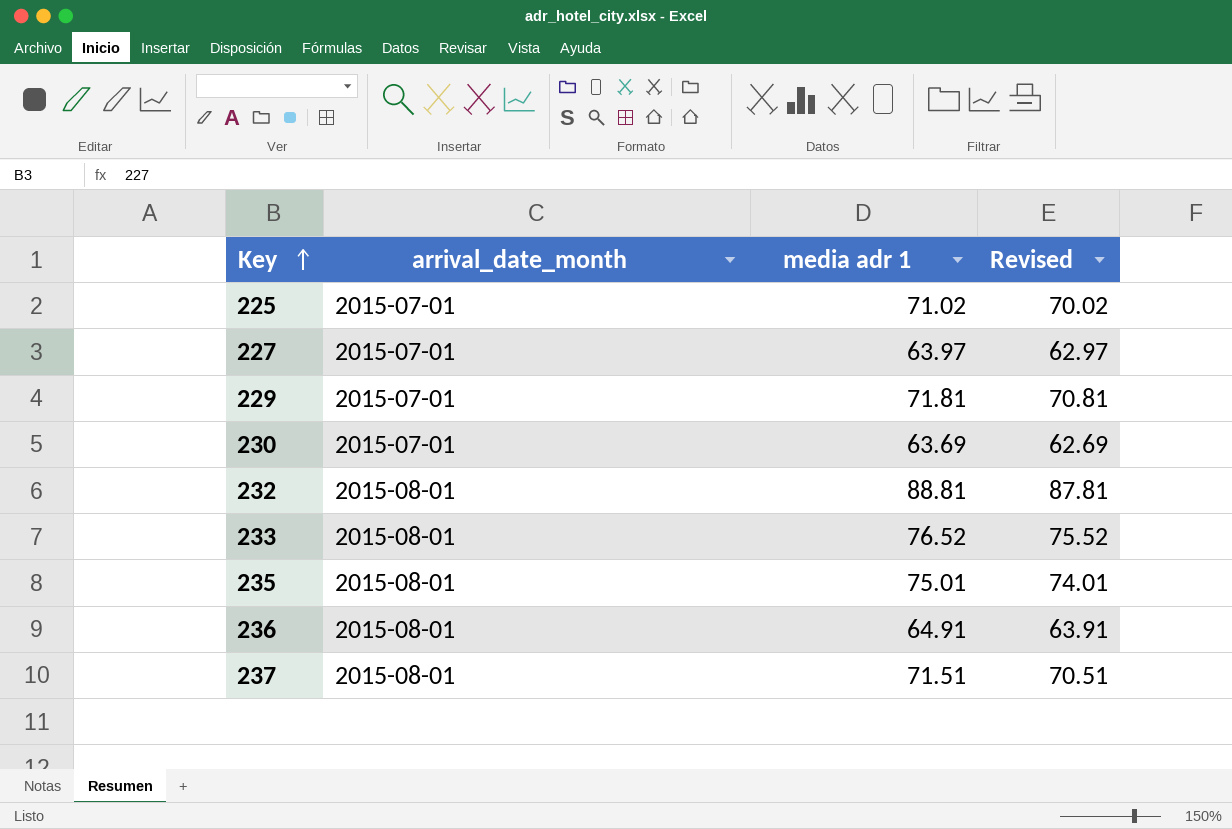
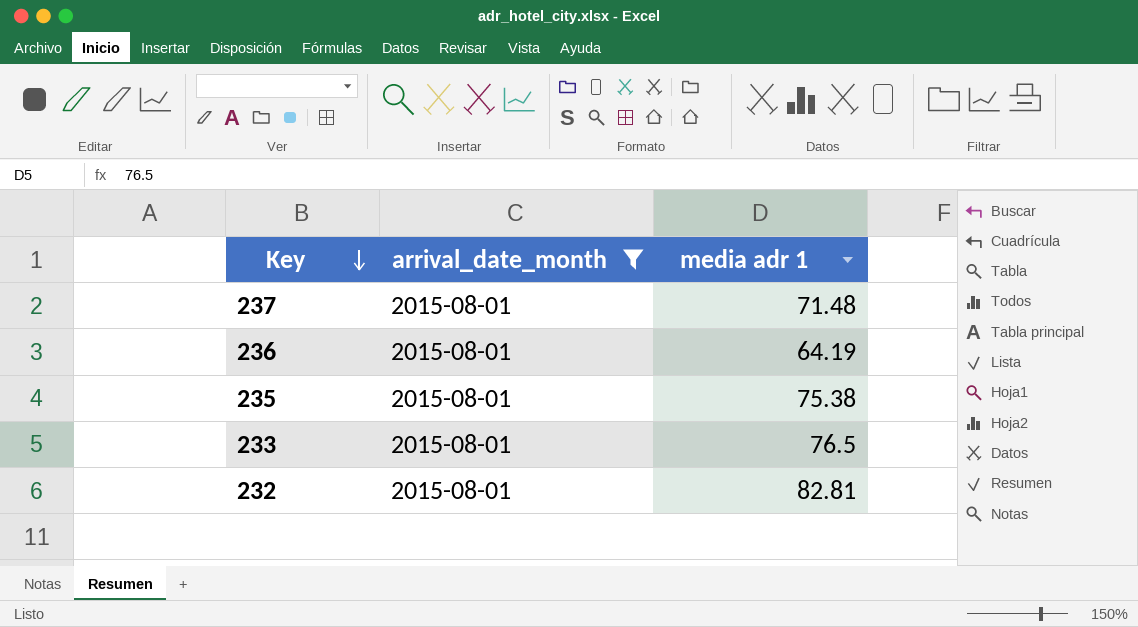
filter: none -> arrival_date_month = 2015-08-01
row order: Key ascending -> Key descending
column Revised | formula: [media adr 1] - 1 -> none
237 | media adr 1: 71.51 -> 71.48
236 | media adr 1: 64.91 -> 64.19
235 | media adr 1: 75.01 -> 75.38
233 | media adr 1: 76.52 -> 76.5
232 | media adr 1: 88.81 -> 82.81

